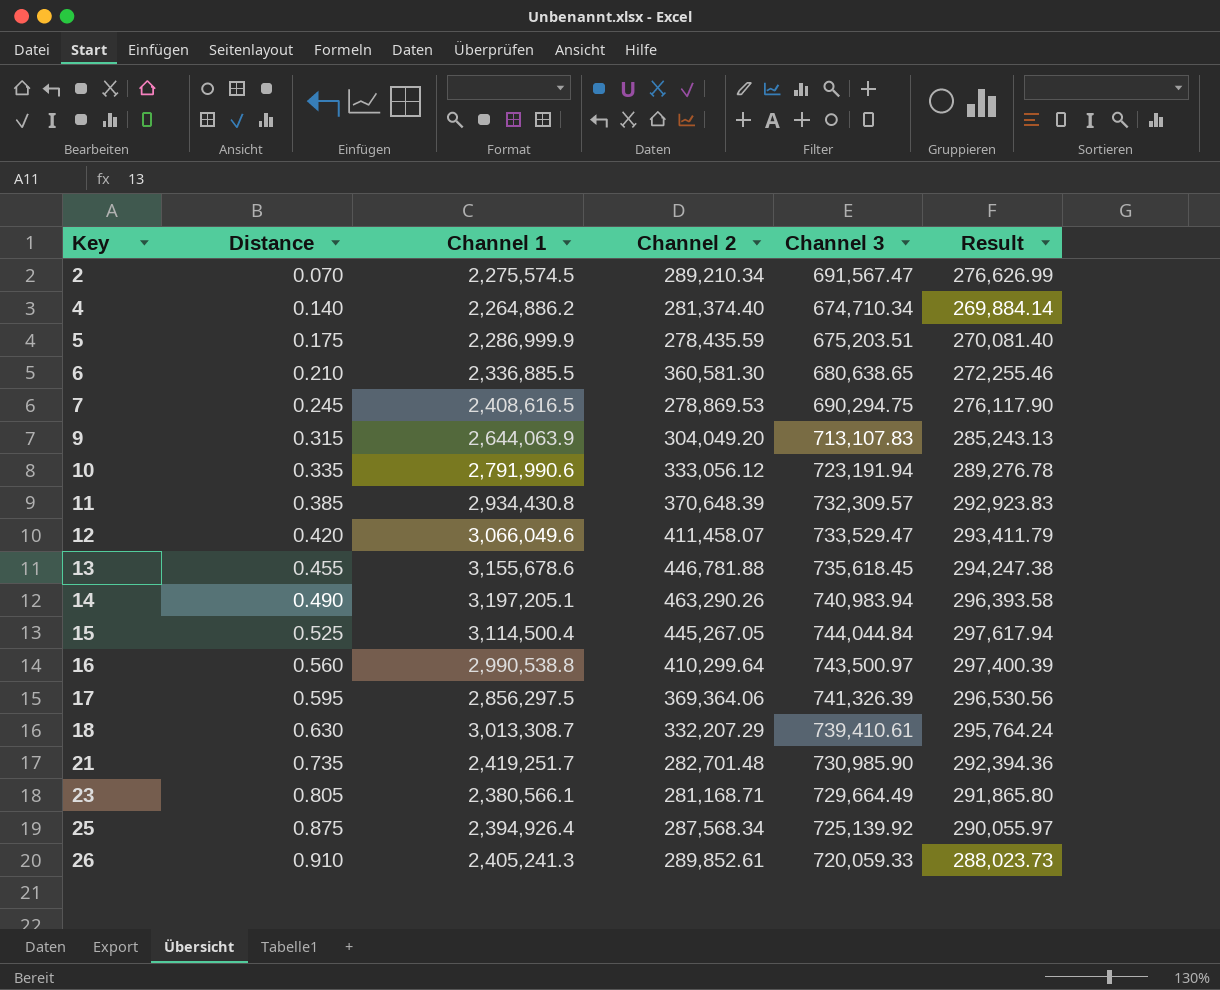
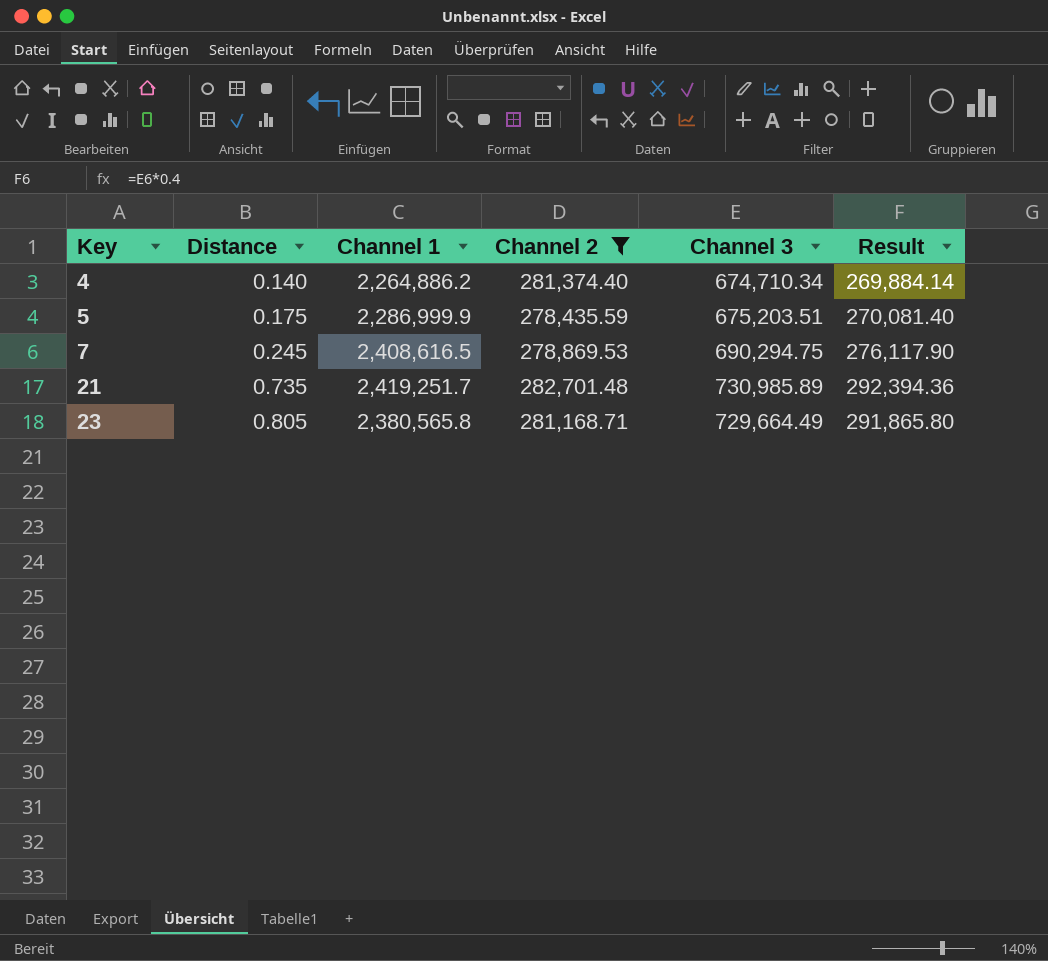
filter: none -> Channel 2 <= 282,701.48
21 | Channel 3: 730,985.90 -> 730,985.89
23 | Channel 1: 2,380,566.1 -> 2,380,565.8

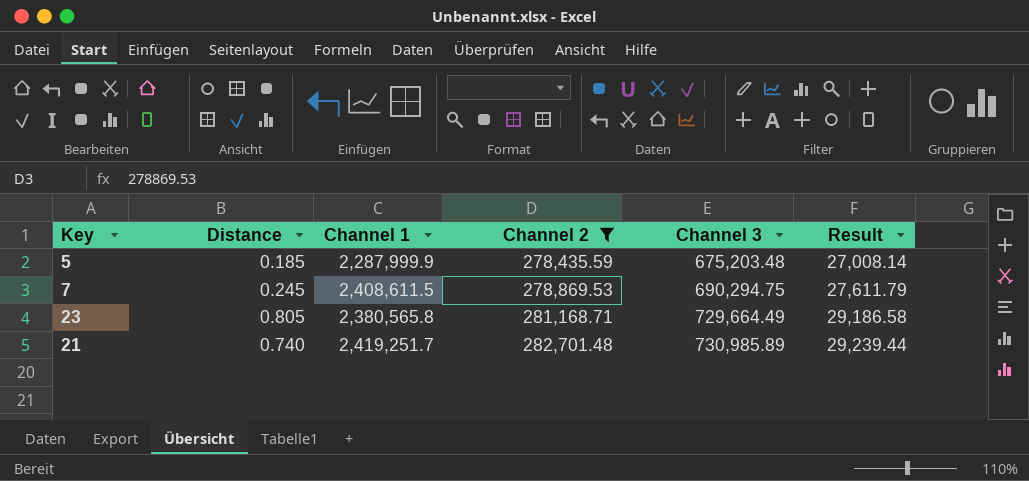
row order: Key ascending -> Channel 2 ascending
column Result | formula: [Channel 3] * 0.4 -> [Channel 3] * 0.04
row 4: 0.140 | 2,264,886.2 | 281,374.40 | 674,710.34 | 269,884.14 -> none
5 | Distance: 0.175 -> 0.185
5 | Channel 1: 2,286,999.9 -> 2,287,999.9
5 | Channel 3: 675,203.51 -> 675,203.48
7 | Channel 1: 2,408,616.5 -> 2,408,611.5
21 | Distance: 0.735 -> 0.740

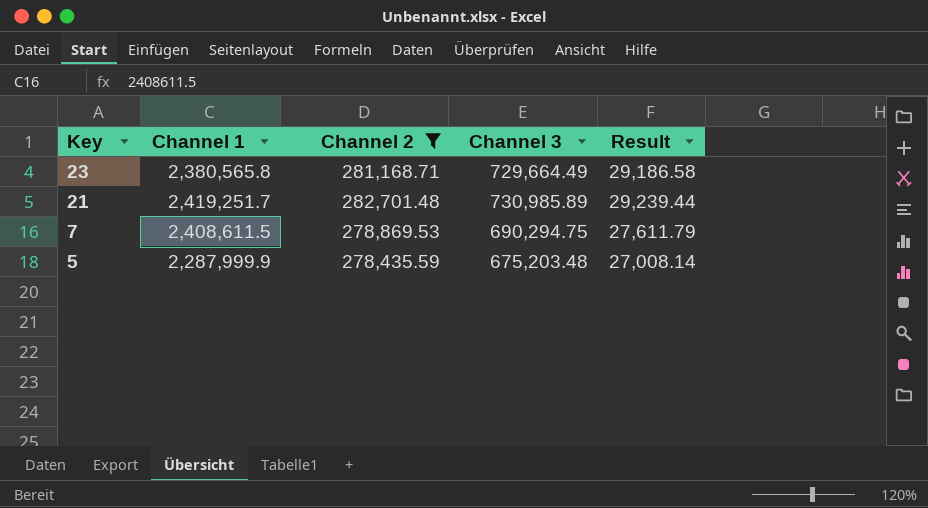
row order: Channel 2 ascending -> Key descending
column Distance | position: 2 -> none

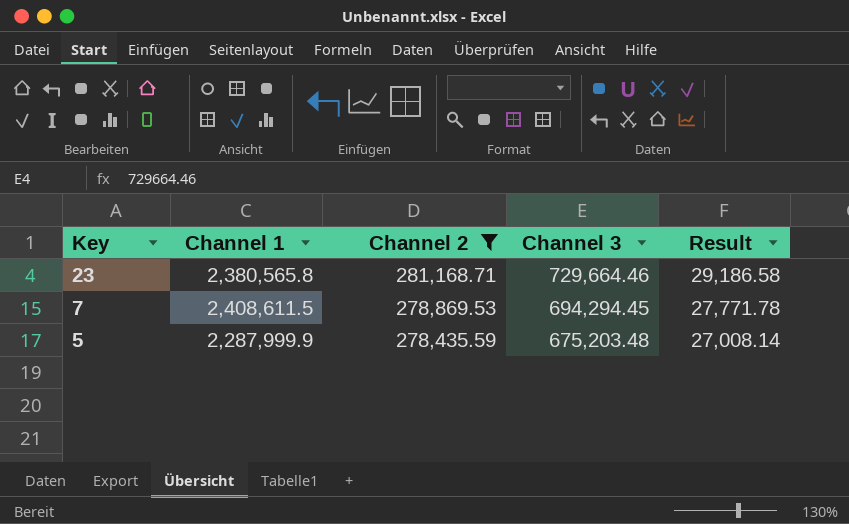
row 21: 2,419,251.7 | 282,701.48 | 730,985.89 | 29,239.44 -> none
23 | Channel 3: 729,664.49 -> 729,664.46
7 | Channel 3: 690,294.75 -> 694,294.45
7 | Result: 27,611.79 -> 27,771.78

